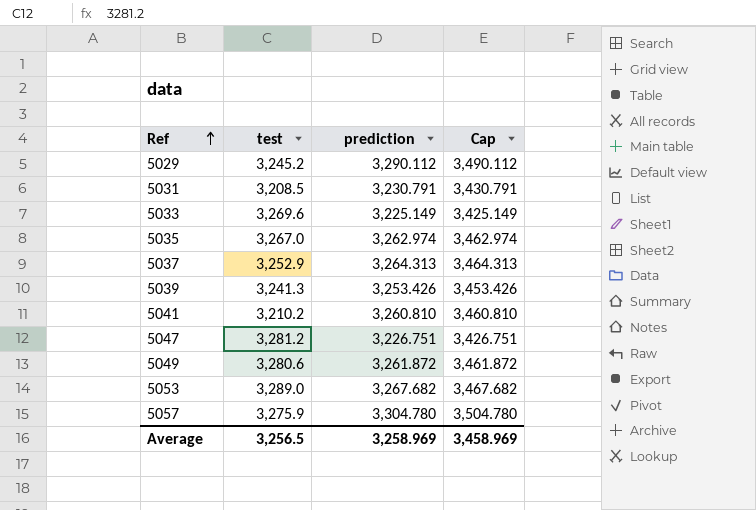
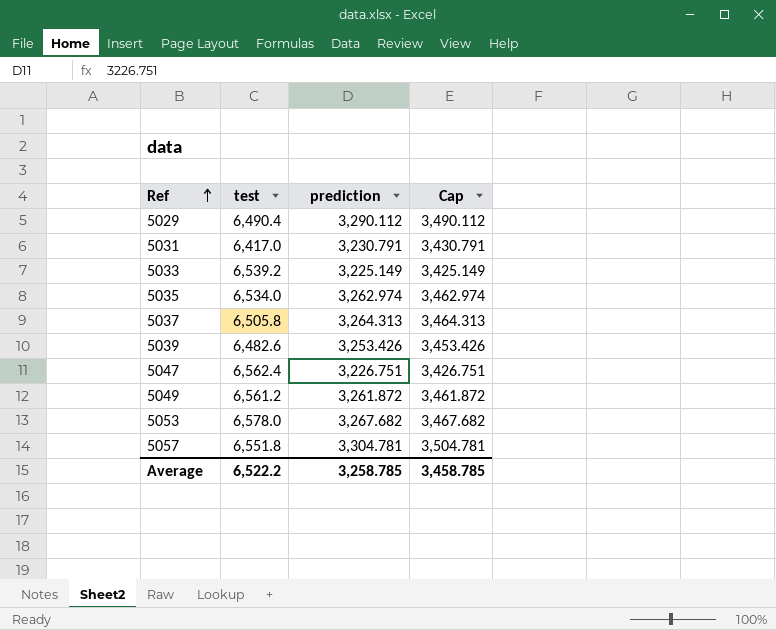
row 5041: 3,210.2 | 3,260.810 | 3,460.810 -> none
5029 | test: 3,245.2 -> 6,490.4
5031 | test: 3,208.5 -> 6,417.0
5033 | test: 3,269.6 -> 6,539.2
5035 | test: 3,267.0 -> 6,534.0
5037 | test: 3,252.9 -> 6,505.8
5039 | test: 3,241.3 -> 6,482.6
5047 | test: 3,281.2 -> 6,562.4
5049 | test: 3,280.6 -> 6,561.2
5053 | test: 3,289.0 -> 6,578.0
5057 | test: 3,275.9 -> 6,551.8
5057 | prediction: 3,304.780 -> 3,304.781
5057 | Cap: 3,504.780 -> 3,504.781
Average | test: 3,256.5 -> 6,522.2
Average | prediction: 3,258.969 -> 3,258.785
Average | Cap: 3,458.969 -> 3,458.785

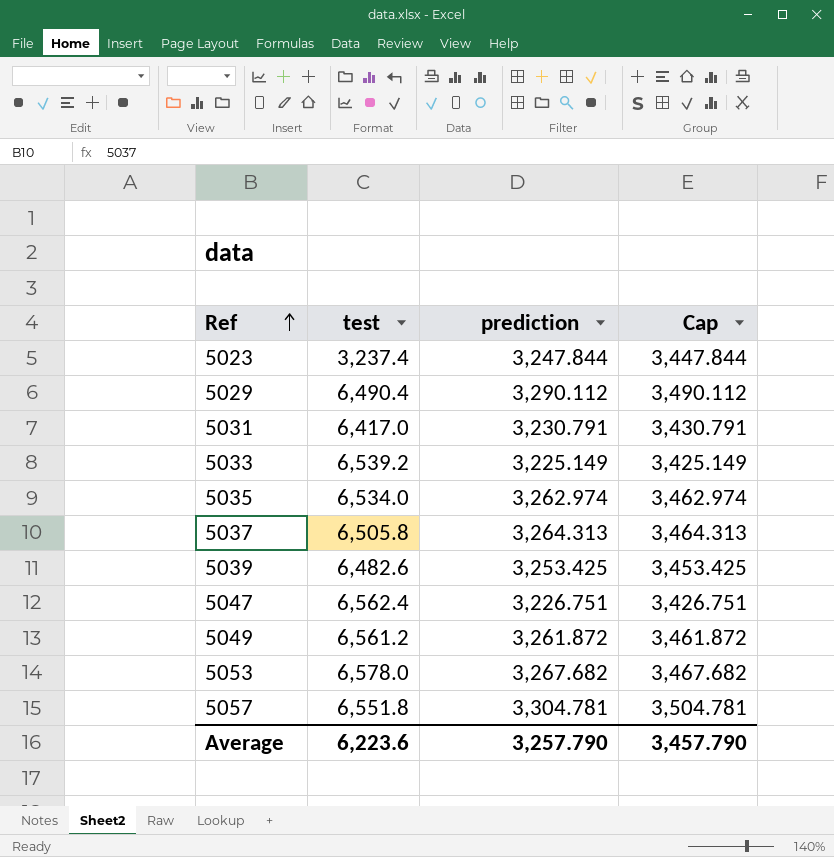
row 5023: none -> 3,237.4 | 3,247.844 | 3,447.844
5039 | prediction: 3,253.426 -> 3,253.425
5039 | Cap: 3,453.426 -> 3,453.425
Average | test: 6,522.2 -> 6,223.6
Average | prediction: 3,258.785 -> 3,257.790
Average | Cap: 3,458.785 -> 3,457.790

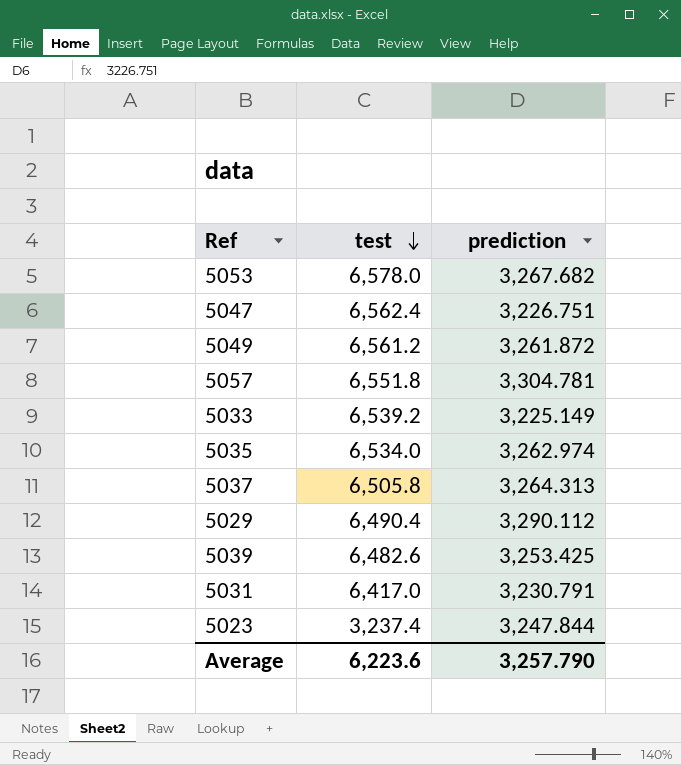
row order: Ref ascending -> test descending
column Cap | formula: [prediction] + 200 -> none

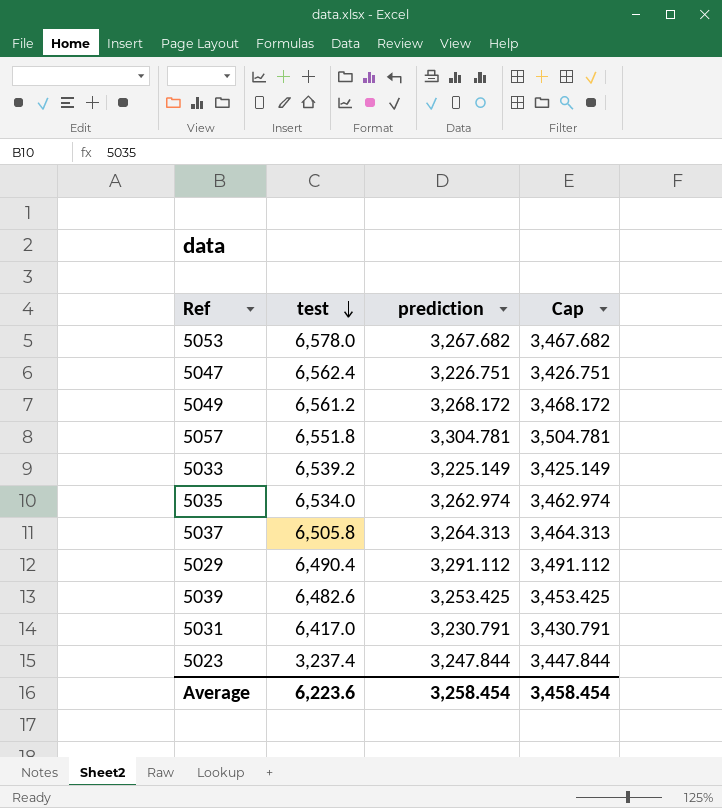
column Cap | formula: none -> [prediction] + 200
5049 | prediction: 3,261.872 -> 3,268.172
5029 | prediction: 3,290.112 -> 3,291.112
Average | prediction: 3,257.790 -> 3,258.454

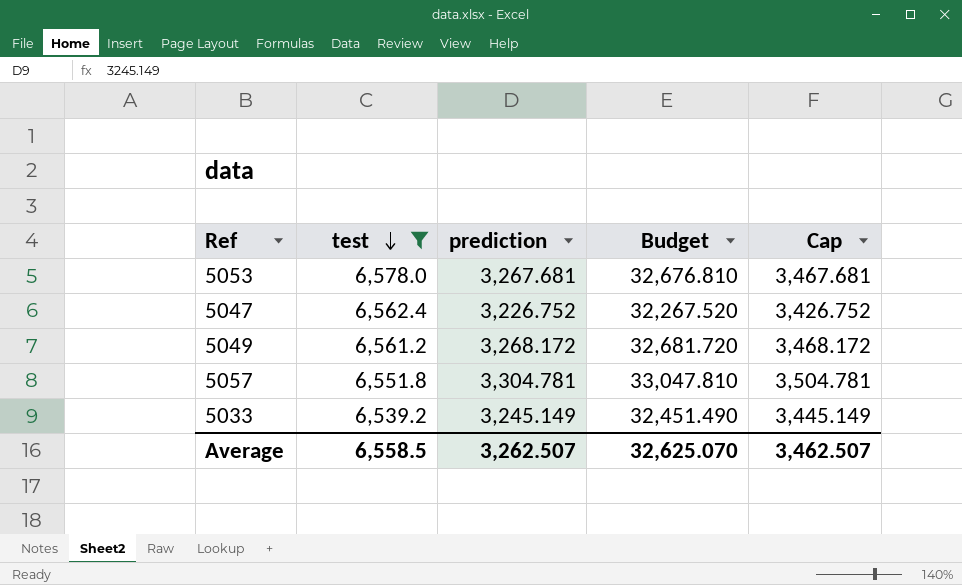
filter: none -> test >= 6,539.2
column Budget | formula: none -> [prediction] * 10
5053 | prediction: 3,267.682 -> 3,267.681
5053 | Cap: 3,467.682 -> 3,467.681
5047 | prediction: 3,226.751 -> 3,226.752
5047 | Cap: 3,426.751 -> 3,426.752
5033 | prediction: 3,225.149 -> 3,245.149
5033 | Cap: 3,425.149 -> 3,445.149
Average | test: 6,223.6 -> 6,558.5
Average | prediction: 3,258.454 -> 3,262.507
Average | Cap: 3,458.454 -> 3,462.507

